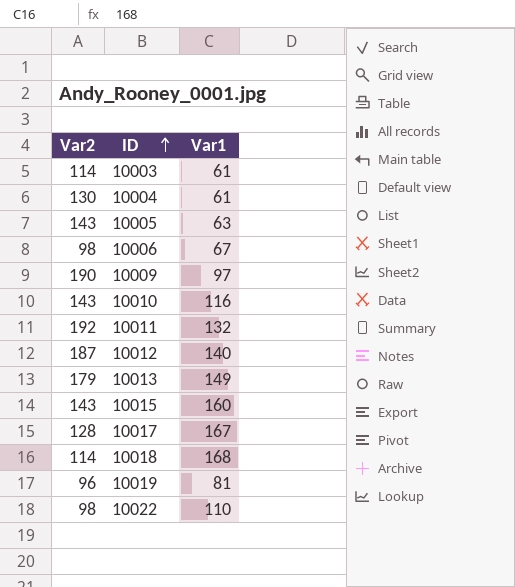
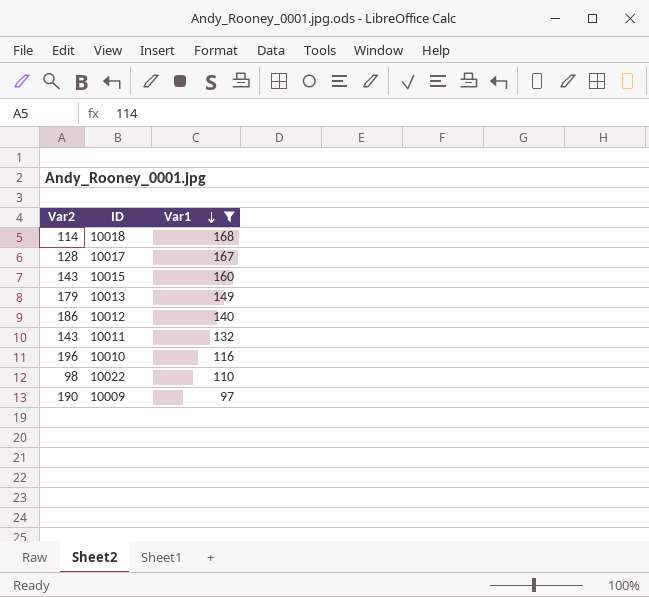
filter: none -> Var1 >= 97
row order: ID ascending -> Var1 descending
10012 | Var2: 187 -> 186
10011 | Var2: 192 -> 143
10010 | Var2: 143 -> 196

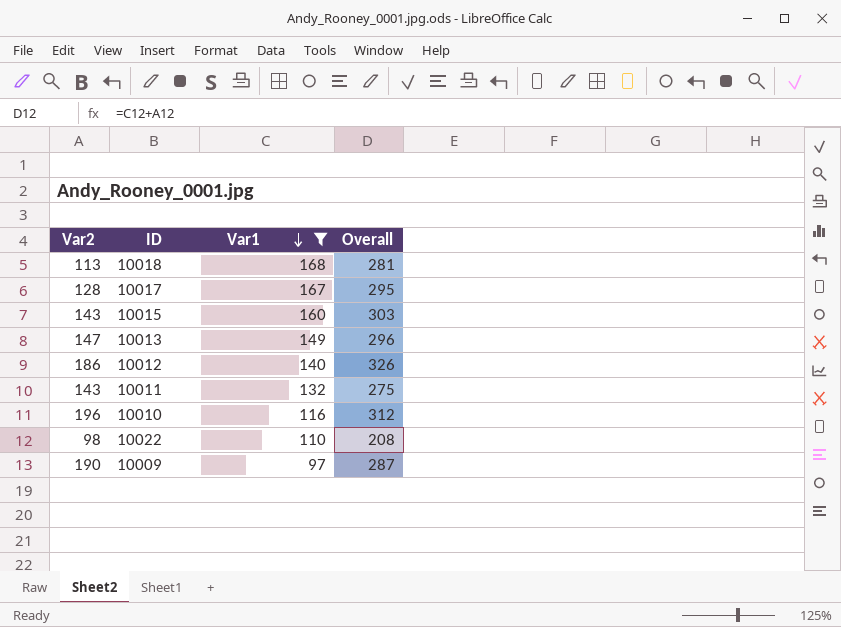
column Overall | formula: none -> [Var2] + [Var1]
10018 | Var2: 114 -> 113
10013 | Var2: 179 -> 147

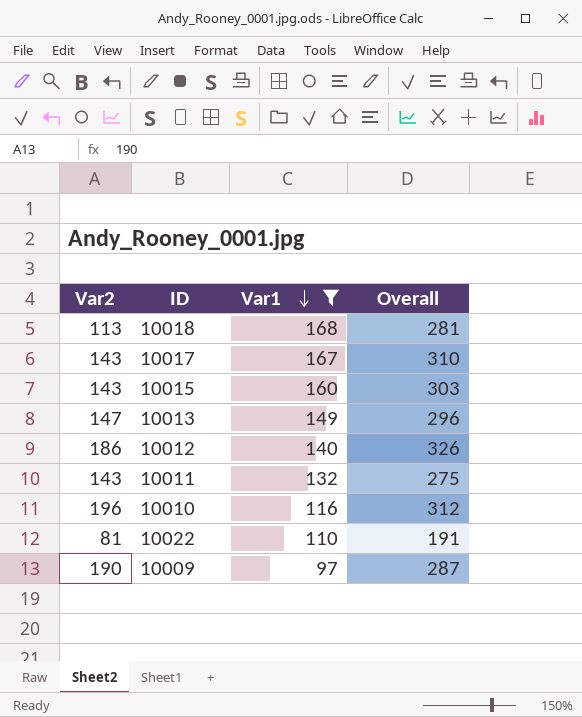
10017 | Var2: 128 -> 143
10017 | Overall: 295 -> 310
10022 | Var2: 98 -> 81
10022 | Overall: 208 -> 191

